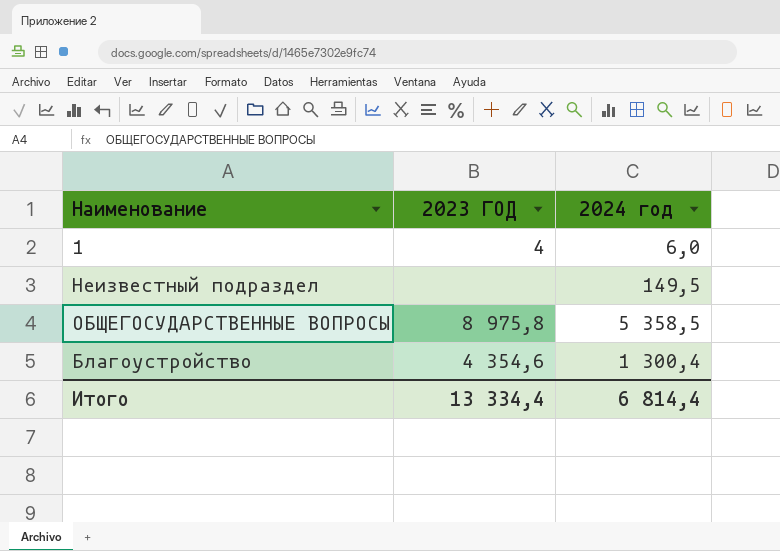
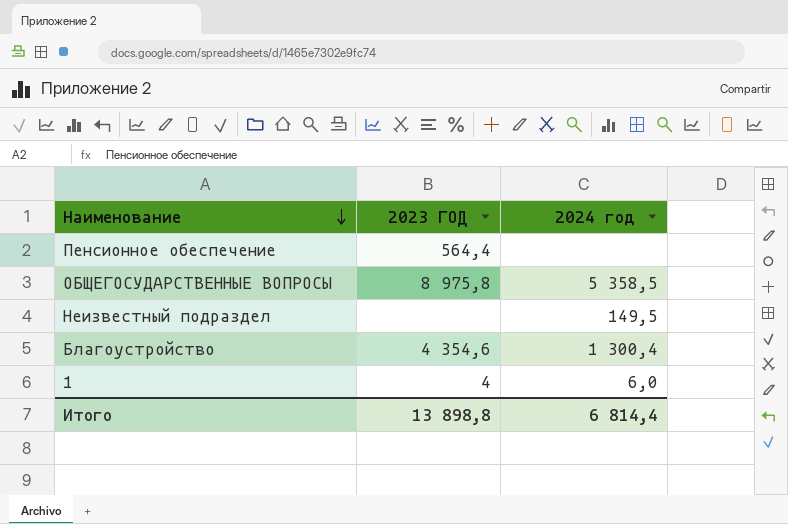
row order: none -> Наименование descending
row Пенсионное обеспечение: none -> 564,4 | none
Итого | 2023 ГОД: 13 334,4 -> 13 898,8

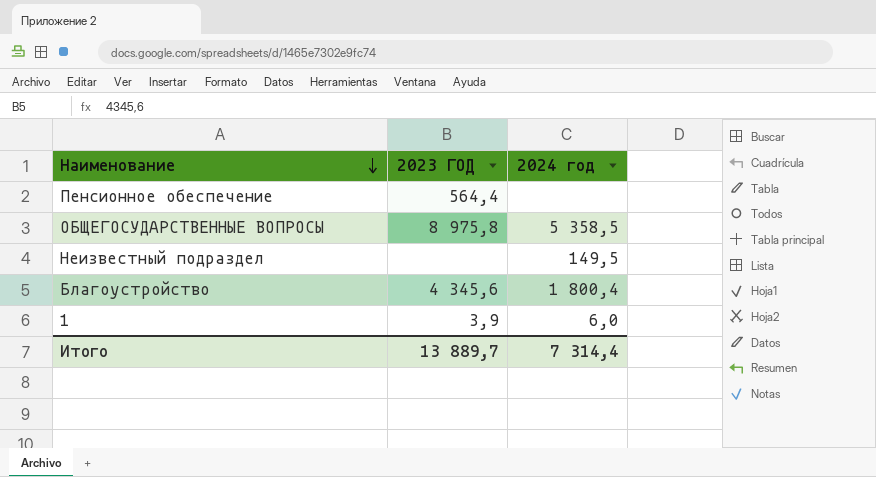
Благоустройство | 2023 ГОД: 4 354,6 -> 4 345,6
Благоустройство | 2024 год: 1 300,4 -> 1 800,4
1 | 2023 ГОД: 4 -> 3,9
Итого | 2023 ГОД: 13 898,8 -> 13 889,7
Итого | 2024 год: 6 814,4 -> 7 314,4

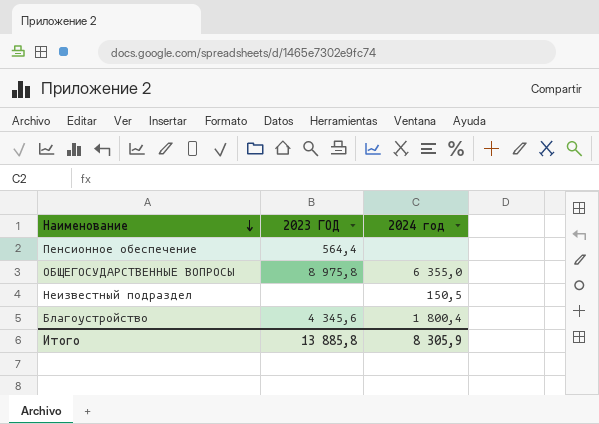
row 1: 3,9 | 6,0 -> none
ОБЩЕГОСУДАРСТВЕННЫЕ ВОПРОСЫ | 2024 год: 5 358,5 -> 6 355,0
Неизвестный подраздел | 2024 год: 149,5 -> 150,5
Итого | 2023 ГОД: 13 889,7 -> 13 885,8
Итого | 2024 год: 7 314,4 -> 8 305,9

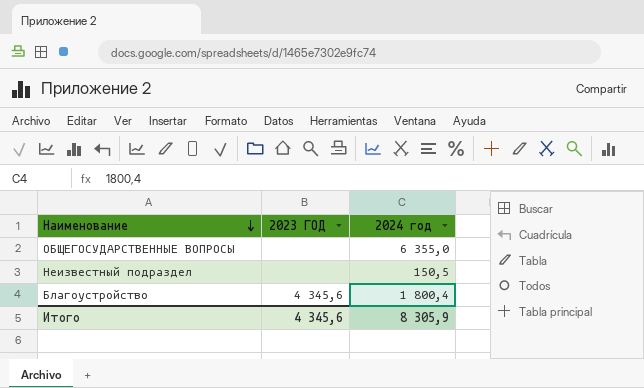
row Пенсионное обеспечение: 564,4 | none -> none
ОБЩЕГОСУДАРСТВЕННЫЕ ВОПРОСЫ | 2023 ГОД: 8 975,8 -> none
Итого | 2023 ГОД: 13 885,8 -> 4 345,6

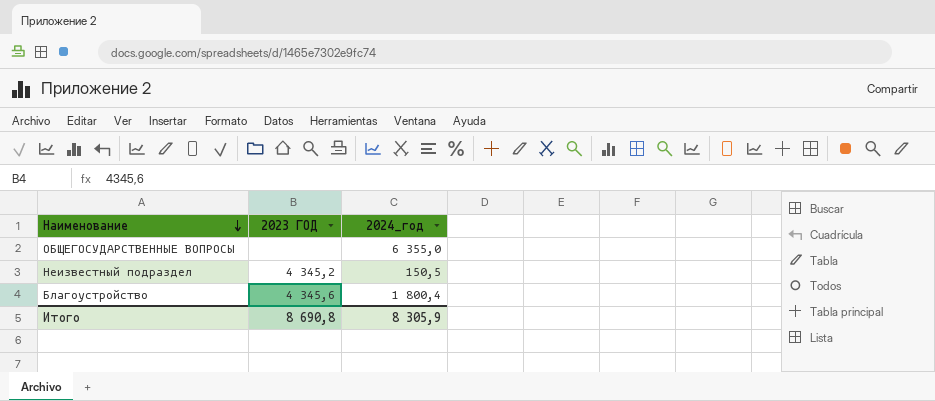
column name: 2024 год -> 2024_год
Неизвестный подраздел | 2023 ГОД: none -> 4 345,2
Итого | 2023 ГОД: 4 345,6 -> 8 690,8

